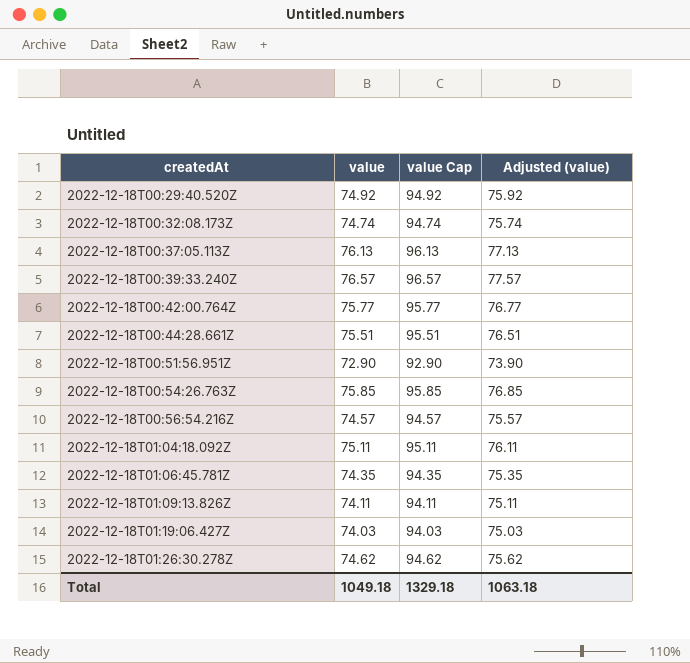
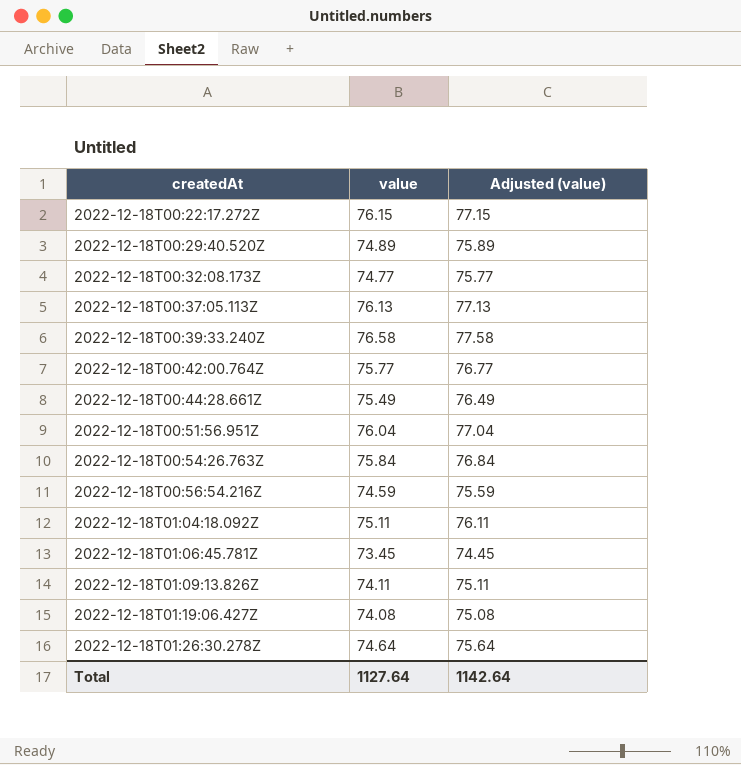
column value Cap | formula: [value] + 20 -> none
row 2022-12-18T00:22:17.272Z: none -> 76.15 | 77.15
2022-12-18T00:29:40.520Z | value: 74.92 -> 74.89
2022-12-18T00:29:40.520Z | Adjusted (value): 75.92 -> 75.89
2022-12-18T00:32:08.173Z | value: 74.74 -> 74.77
2022-12-18T00:32:08.173Z | Adjusted (value): 75.74 -> 75.77
2022-12-18T00:39:33.240Z | value: 76.57 -> 76.58
2022-12-18T00:39:33.240Z | Adjusted (value): 77.57 -> 77.58
2022-12-18T00:44:28.661Z | value: 75.51 -> 75.49
2022-12-18T00:44:28.661Z | Adjusted (value): 76.51 -> 76.49
2022-12-18T00:51:56.951Z | value: 72.90 -> 76.04
2022-12-18T00:51:56.951Z | Adjusted (value): 73.90 -> 77.04
2022-12-18T00:54:26.763Z | value: 75.85 -> 75.84
2022-12-18T00:54:26.763Z | Adjusted (value): 76.85 -> 76.84
2022-12-18T00:56:54.216Z | value: 74.57 -> 74.59
2022-12-18T00:56:54.216Z | Adjusted (value): 75.57 -> 75.59
2022-12-18T01:06:45.781Z | value: 74.35 -> 73.45
2022-12-18T01:06:45.781Z | Adjusted (value): 75.35 -> 74.45
2022-12-18T01:19:06.427Z | value: 74.03 -> 74.08
2022-12-18T01:19:06.427Z | Adjusted (value): 75.03 -> 75.08
2022-12-18T01:26:30.278Z | value: 74.62 -> 74.64
2022-12-18T01:26:30.278Z | Adjusted (value): 75.62 -> 75.64
Total | value: 1049.18 -> 1127.64
Total | Adjusted (value): 1063.18 -> 1142.64

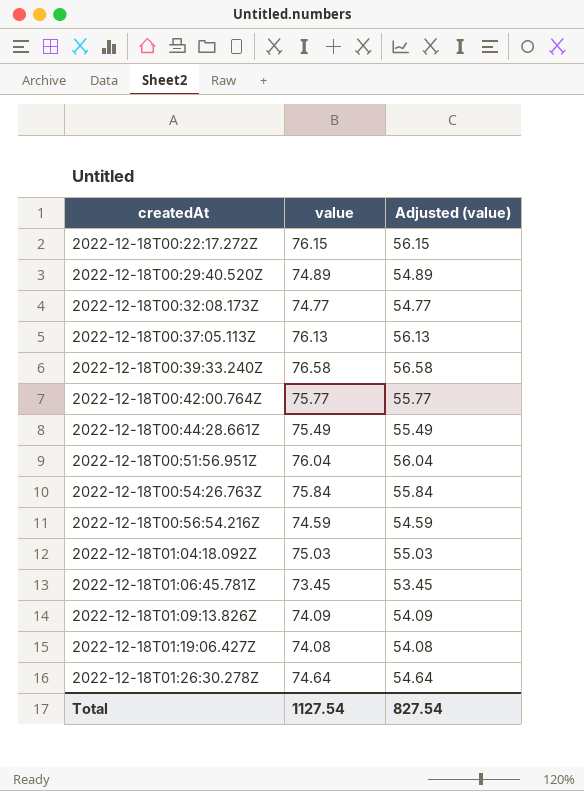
column Adjusted (value) | formula: [value] + 1 -> [value] - 20
2022-12-18T01:04:18.092Z | value: 75.11 -> 75.03
2022-12-18T01:09:13.826Z | value: 74.11 -> 74.09
Total | value: 1127.64 -> 1127.54
Total | Adjusted (value): 1142.64 -> 827.54

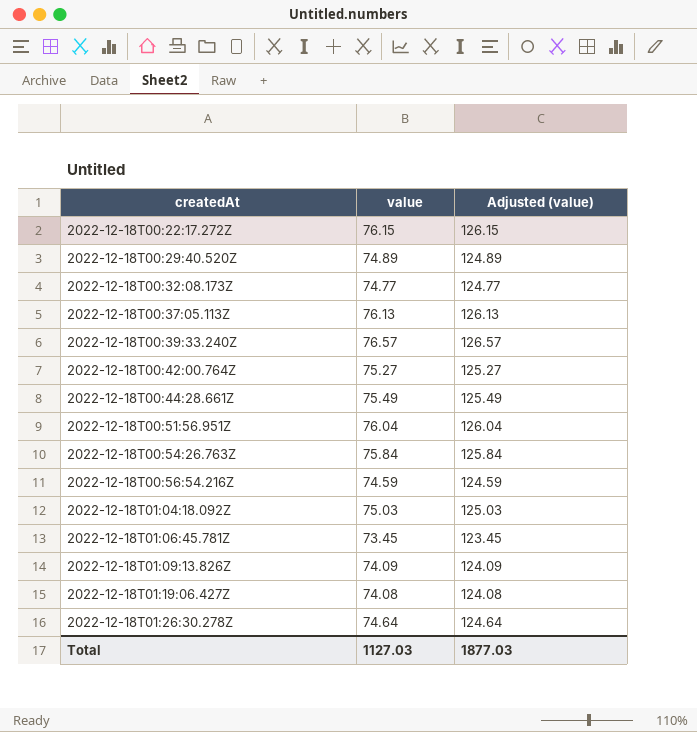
column Adjusted (value) | formula: [value] - 20 -> [value] + 50
2022-12-18T00:39:33.240Z | value: 76.58 -> 76.57
2022-12-18T00:42:00.764Z | value: 75.77 -> 75.27
Total | value: 1127.54 -> 1127.03
Total | Adjusted (value): 827.54 -> 1877.03

